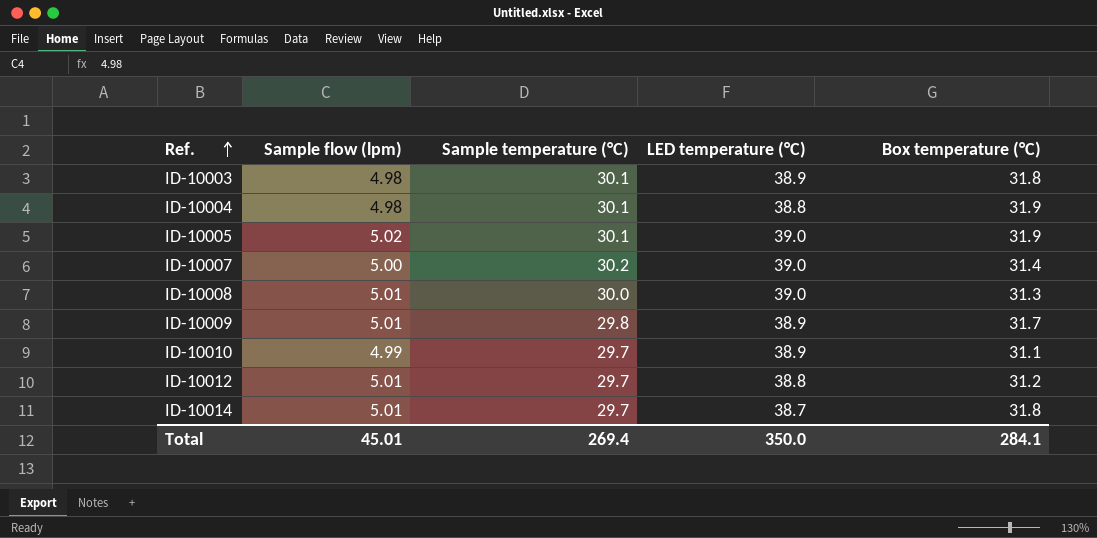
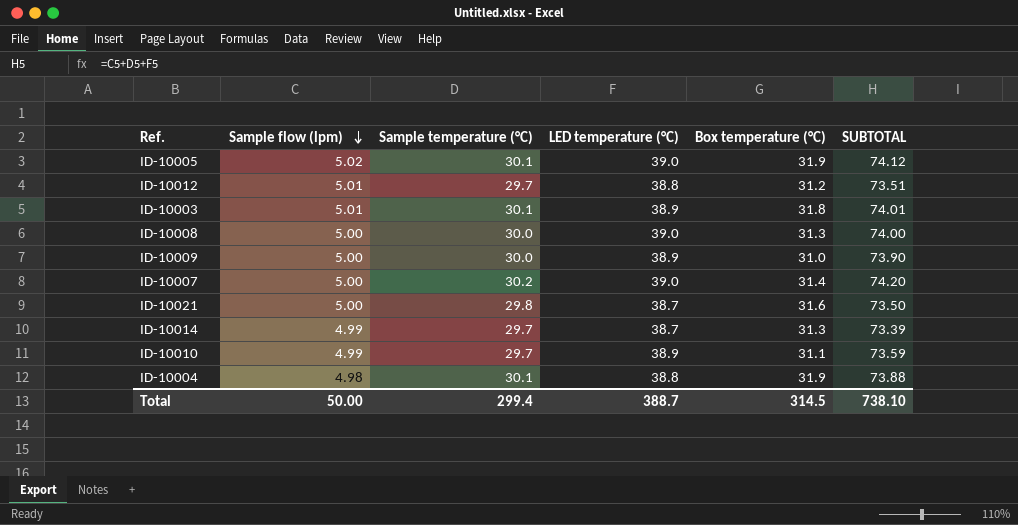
row order: Ref. ascending -> Sample flow (lpm) descending
column SUBTOTAL | formula: none -> [Sample flow (lpm)] + [Sample temperature (°C)] + [LED temperature (°C)]
ID-10003 | Sample flow (lpm): 4.98 -> 5.01
ID-10008 | Sample flow (lpm): 5.01 -> 5.00
ID-10009 | Sample flow (lpm): 5.01 -> 5.00
ID-10009 | Sample temperature (°C): 29.8 -> 30.0
ID-10009 | Box temperature (°C): 31.7 -> 31.0
row ID-10021: none -> 5.00 | 29.8 | 38.7 | 31.6 | 73.50
ID-10014 | Sample flow (lpm): 5.01 -> 4.99
ID-10014 | Box temperature (°C): 31.8 -> 31.3
Total | Sample flow (lpm): 45.01 -> 50.00
Total | Sample temperature (°C): 269.4 -> 299.4
Total | LED temperature (°C): 350.0 -> 388.7
Total | Box temperature (°C): 284.1 -> 314.5

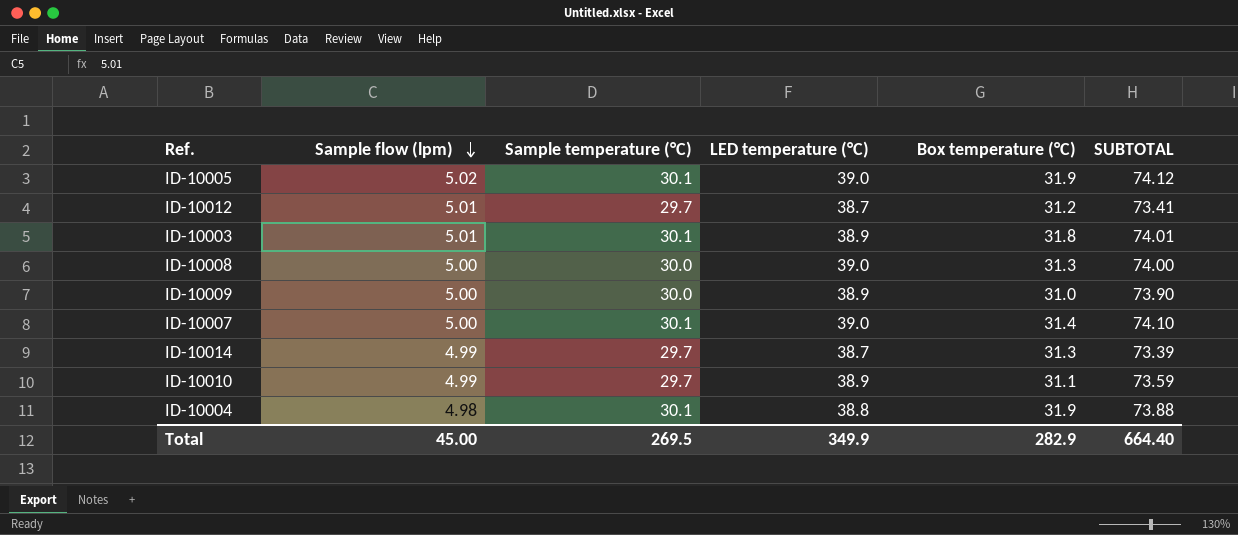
row ID-10021: 5.00 | 29.8 | 38.7 | 31.6 | 73.50 -> none
ID-10012 | LED temperature (°C): 38.8 -> 38.7
ID-10012 | SUBTOTAL: 73.51 -> 73.41
ID-10007 | Sample temperature (°C): 30.2 -> 30.1
ID-10007 | SUBTOTAL: 74.20 -> 74.10
Total | Sample flow (lpm): 50.00 -> 45.00
Total | Sample temperature (°C): 299.4 -> 269.5
Total | LED temperature (°C): 388.7 -> 349.9
Total | Box temperature (°C): 314.5 -> 282.9
Total | SUBTOTAL: 738.10 -> 664.40

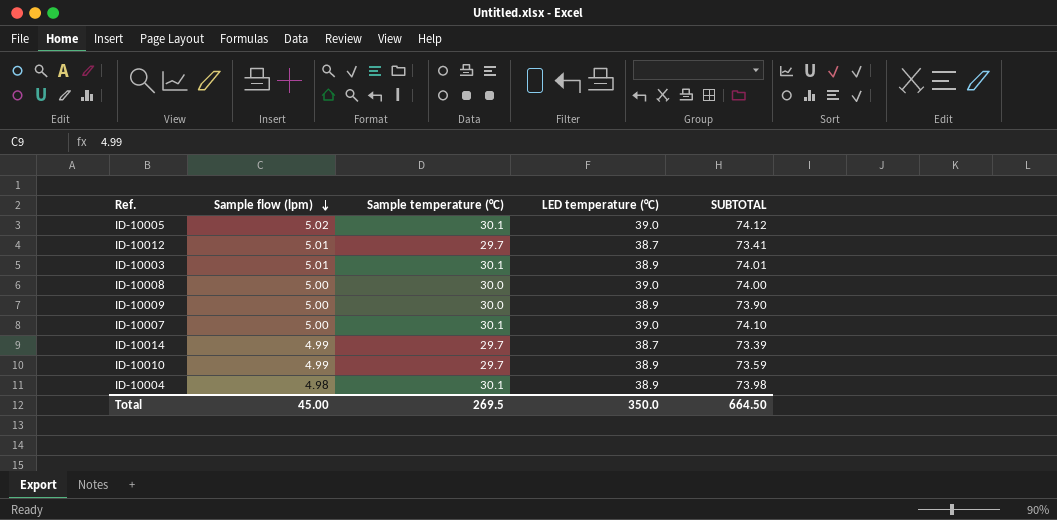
column Box temperature (°C) | position: 5 -> none
ID-10004 | LED temperature (°C): 38.8 -> 38.9
ID-10004 | SUBTOTAL: 73.88 -> 73.98
Total | LED temperature (°C): 349.9 -> 350.0
Total | SUBTOTAL: 664.40 -> 664.50

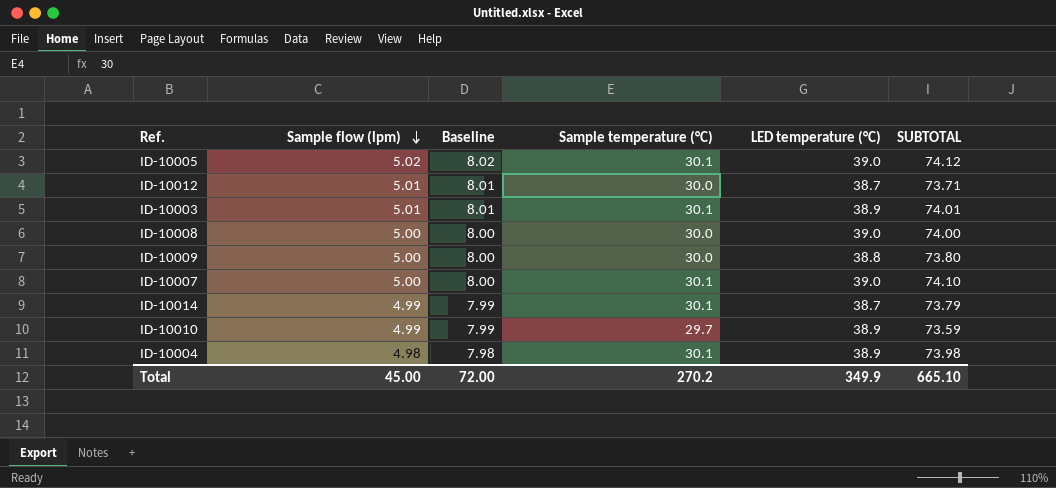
column Baseline | formula: none -> [Sample flow (lpm)] + 3
ID-10012 | Sample temperature (°C): 29.7 -> 30.0
ID-10012 | SUBTOTAL: 73.41 -> 73.71
ID-10009 | LED temperature (°C): 38.9 -> 38.8
ID-10009 | SUBTOTAL: 73.90 -> 73.80
ID-10014 | Sample temperature (°C): 29.7 -> 30.1
ID-10014 | SUBTOTAL: 73.39 -> 73.79
Total | Sample temperature (°C): 269.5 -> 270.2
Total | LED temperature (°C): 350.0 -> 349.9
Total | SUBTOTAL: 664.50 -> 665.10

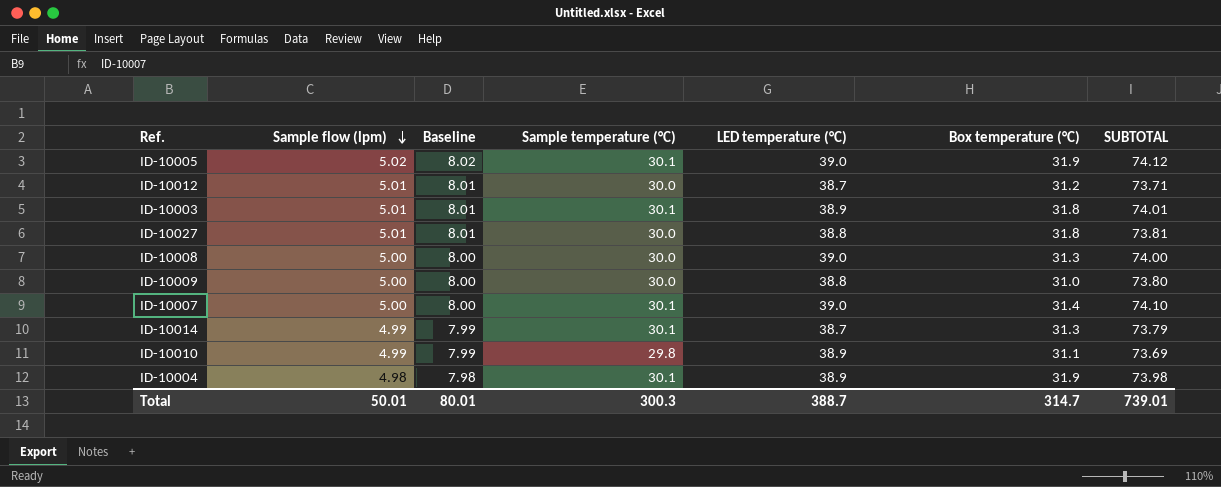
column Box temperature (°C) | position: none -> 6
row ID-10027: none -> 5.01 | 8.01 | 30.0 | 38.8 | 31.8 | 73.81
ID-10010 | Sample temperature (°C): 29.7 -> 29.8
ID-10010 | SUBTOTAL: 73.59 -> 73.69
Total | Sample flow (lpm): 45.00 -> 50.01
Total | Baseline: 72.00 -> 80.01
Total | Sample temperature (°C): 270.2 -> 300.3
Total | LED temperature (°C): 349.9 -> 388.7
Total | SUBTOTAL: 665.10 -> 739.01

